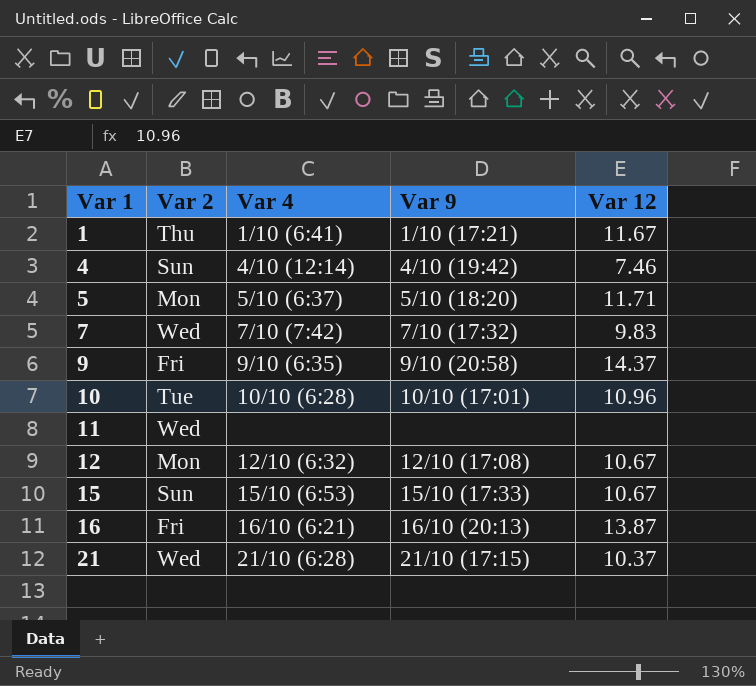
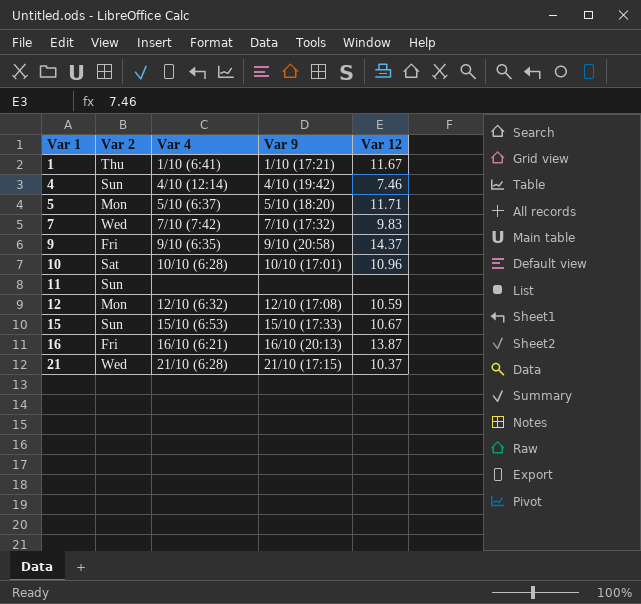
10 | Var 2: Tue -> Sat
11 | Var 2: Wed -> Sun
12 | Var 12: 10.67 -> 10.59

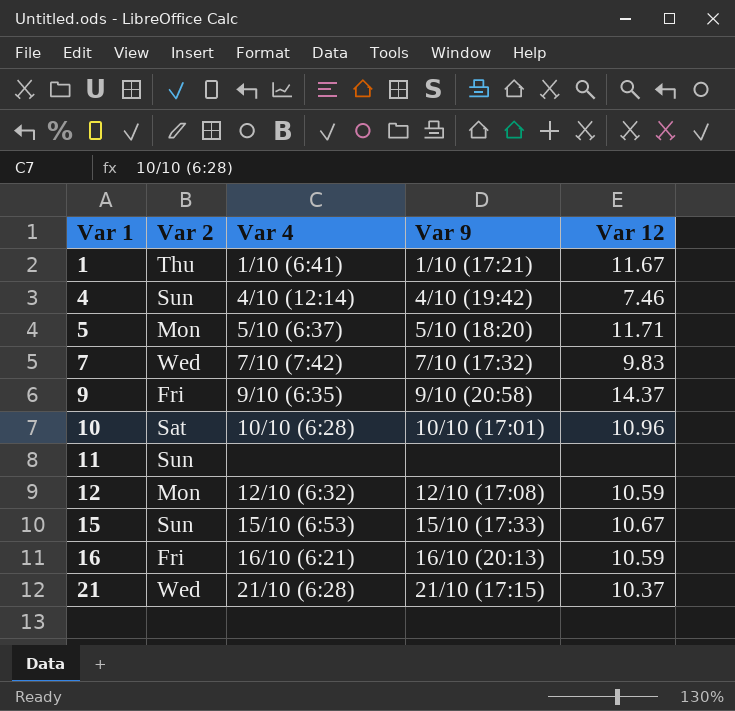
16 | Var 12: 13.87 -> 10.59

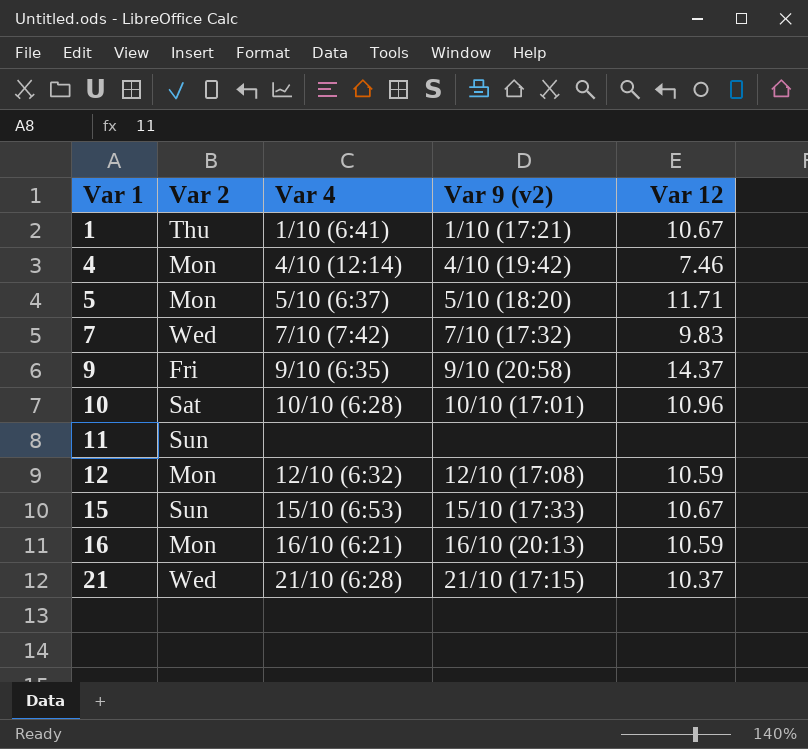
column name: Var 9 -> Var 9 (v2)
1 | Var 12: 11.67 -> 10.67
4 | Var 2: Sun -> Mon
16 | Var 2: Fri -> Mon

